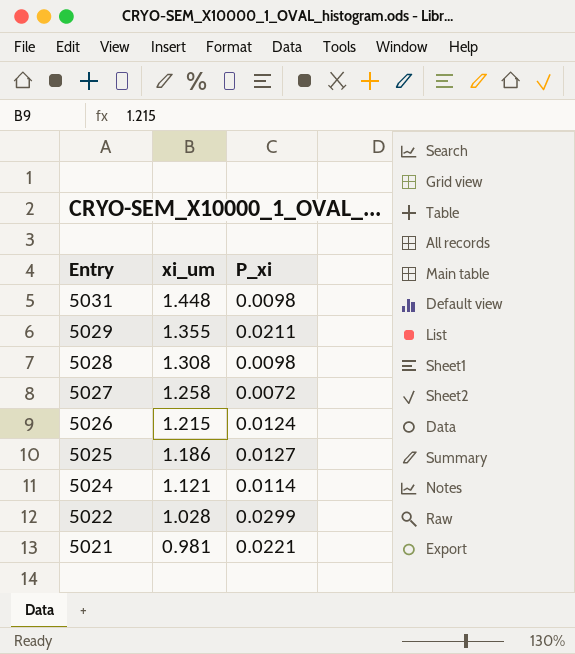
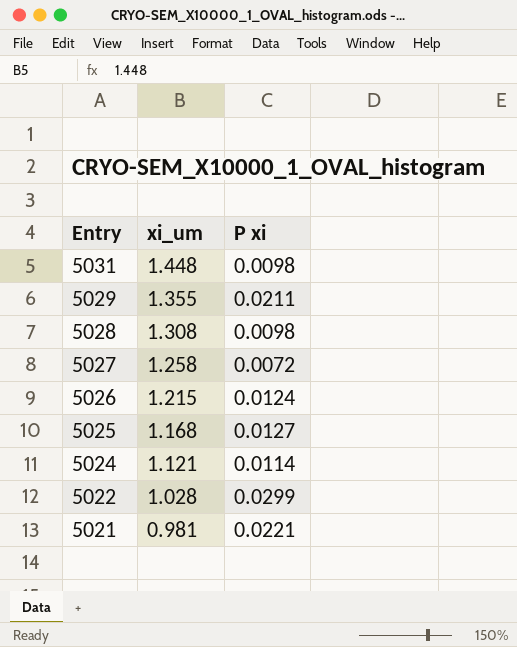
column name: P_xi -> P xi
5025 | xi_um: 1.186 -> 1.168

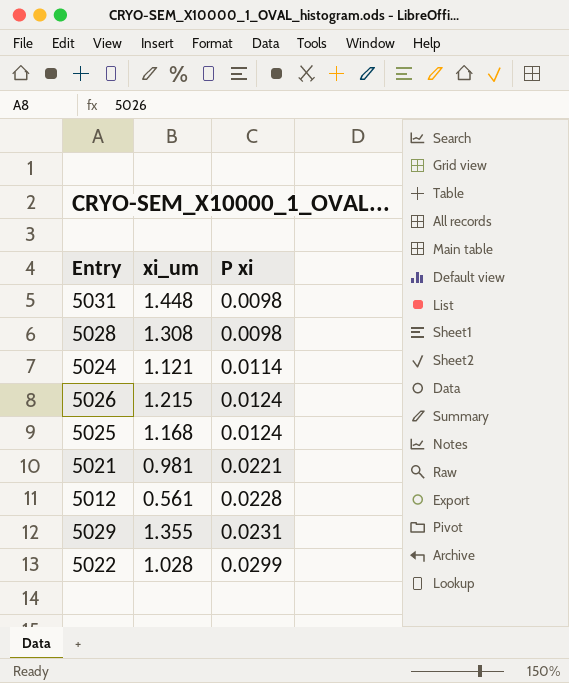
row order: Entry descending -> P xi ascending
row 5027: 1.258 | 0.0072 -> none
5025 | P xi: 0.0127 -> 0.0124
row 5012: none -> 0.561 | 0.0228
5029 | P xi: 0.0211 -> 0.0231

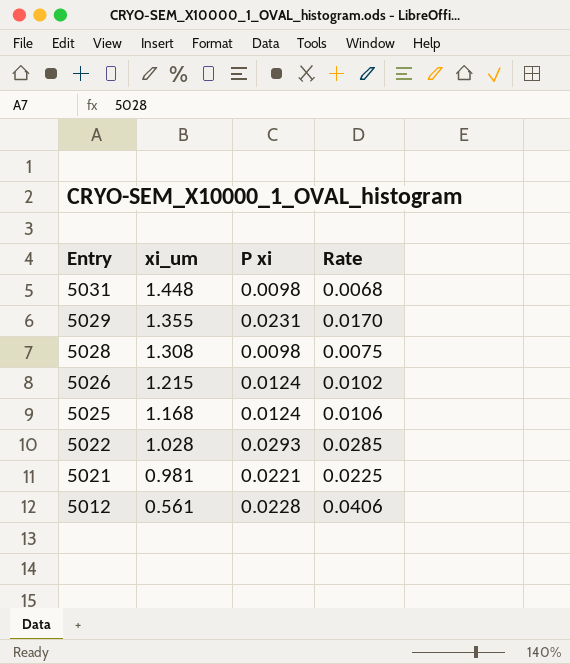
row order: P xi ascending -> Entry descending
column Rate | formula: none -> [P xi] / [xi_um]
row 5024: 1.121 | 0.0114 -> none
5022 | P xi: 0.0299 -> 0.0293

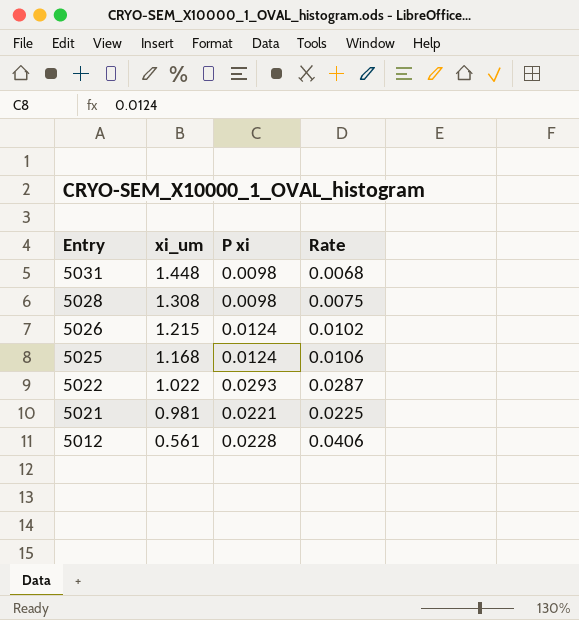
row 5029: 1.355 | 0.0231 | 0.0170 -> none
5022 | xi_um: 1.028 -> 1.022
5022 | Rate: 0.0285 -> 0.0287

